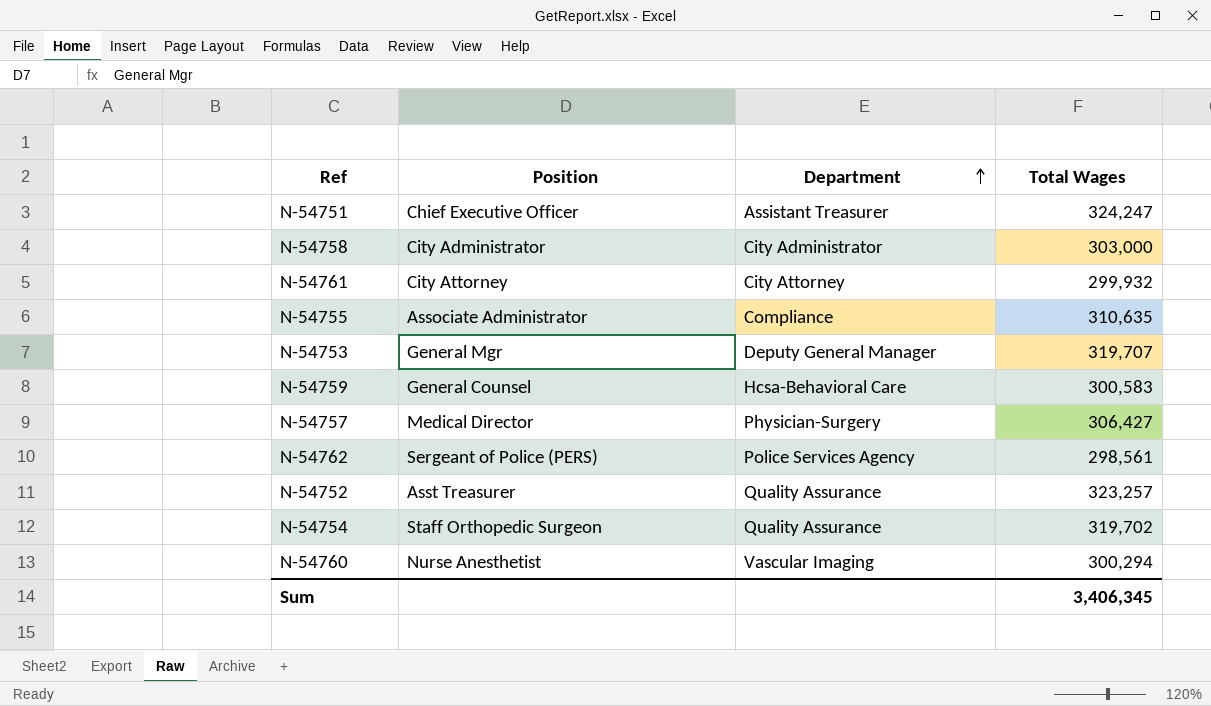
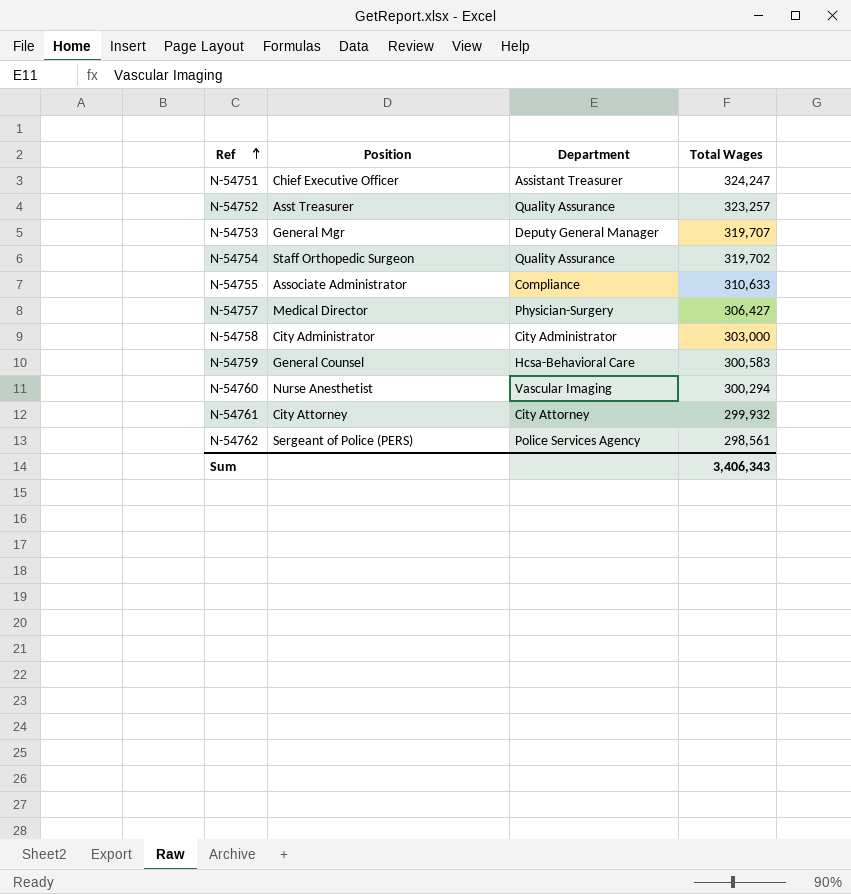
row order: Department ascending -> Ref ascending
N-54755 | Total Wages: 310,635 -> 310,633
Sum | Total Wages: 3,406,345 -> 3,406,343

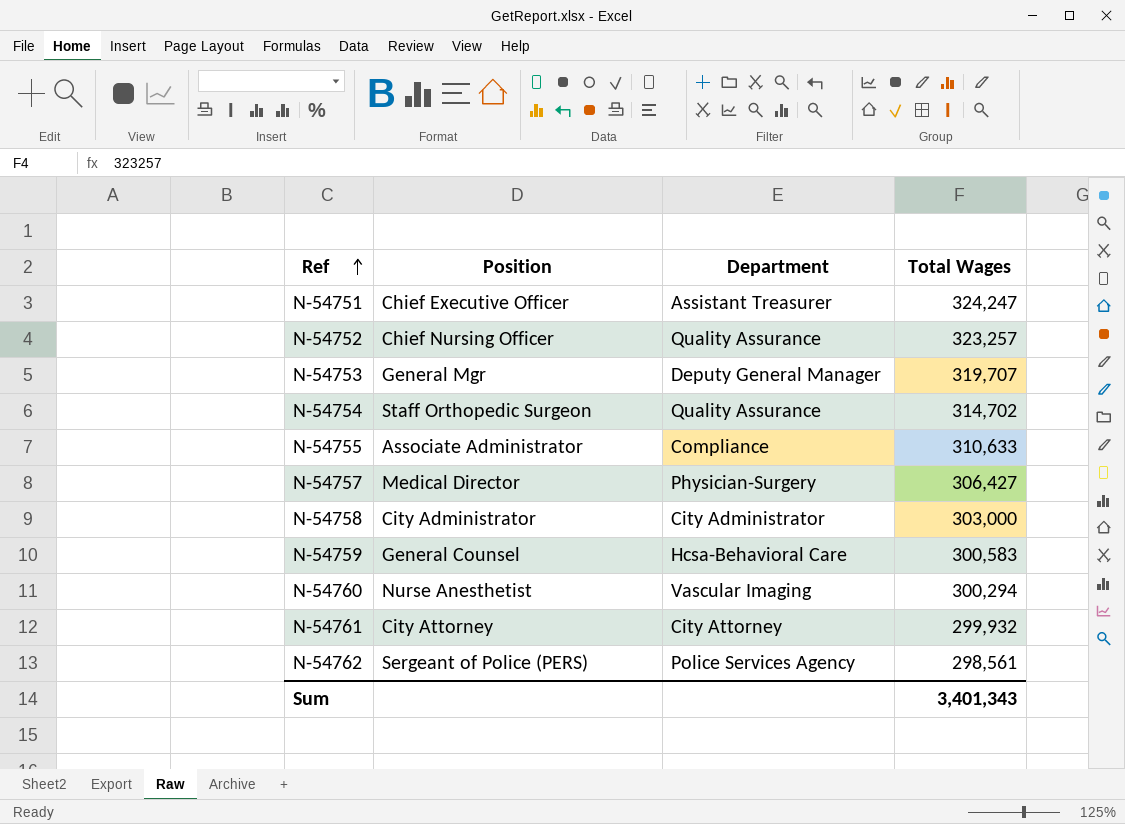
N-54752 | Position: Asst Treasurer -> Chief Nursing Officer
N-54754 | Total Wages: 319,702 -> 314,702
Sum | Total Wages: 3,406,343 -> 3,401,343

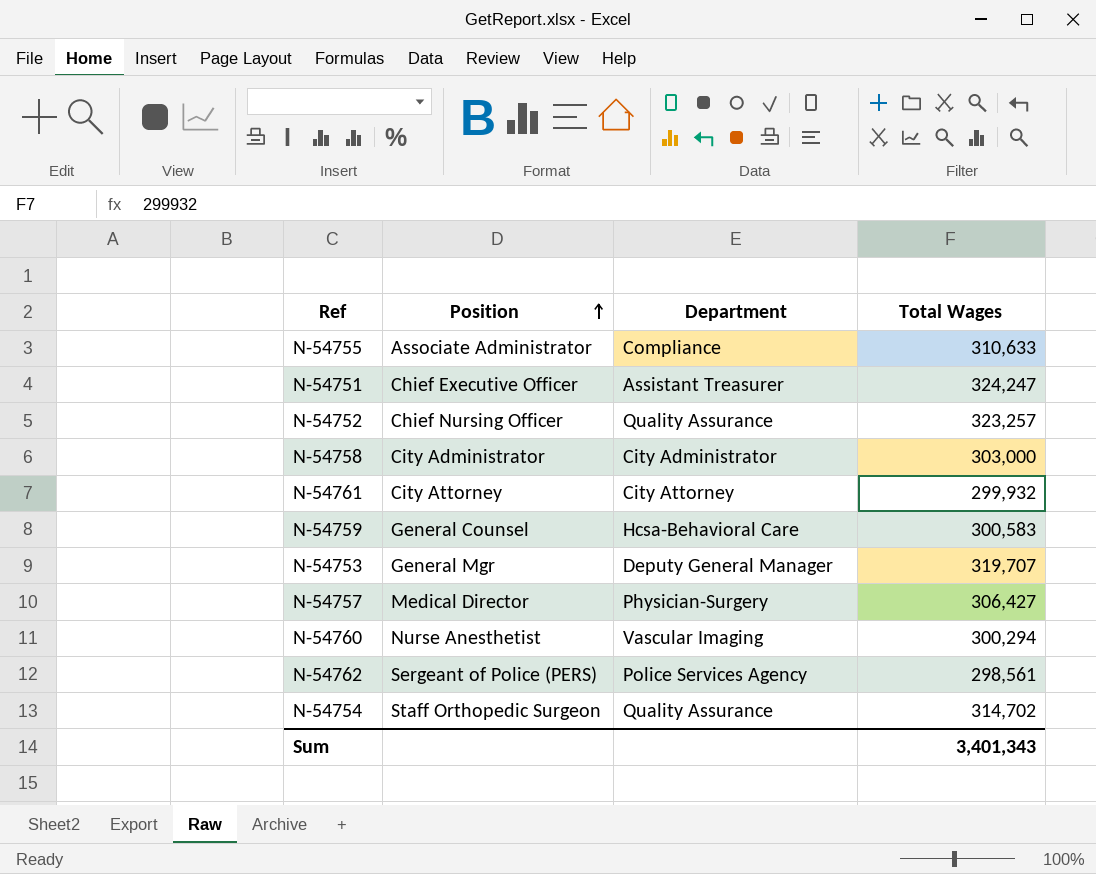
row order: Ref ascending -> Position ascending

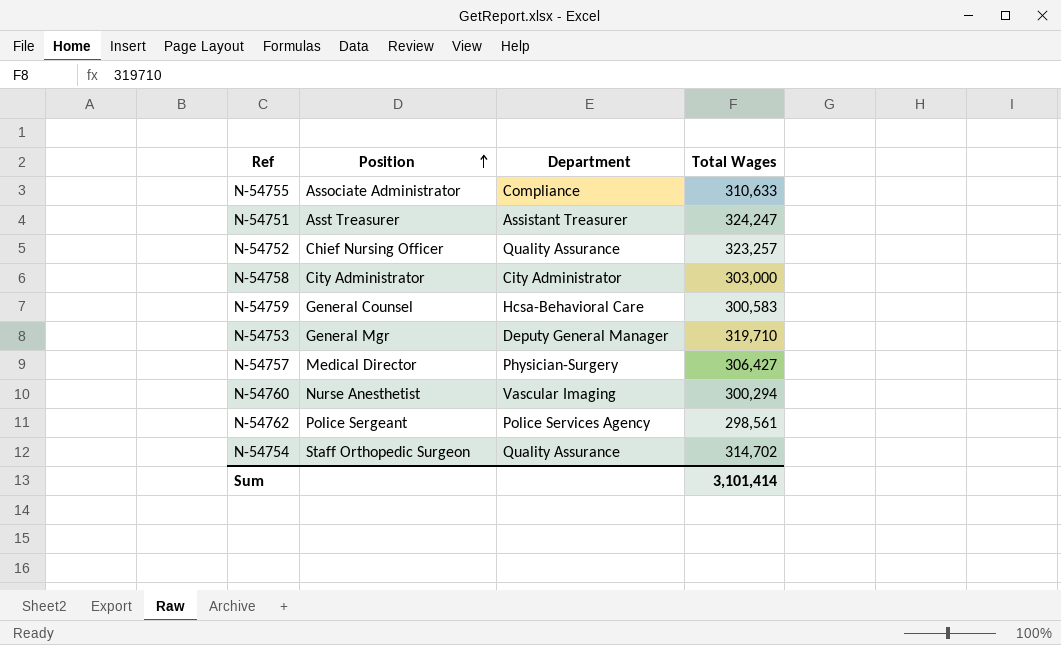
row N-54761: City Attorney | City Attorney | 299,932 -> none
N-54751 | Position: Chief Executive Officer -> Asst Treasurer
N-54753 | Total Wages: 319,707 -> 319,710
N-54762 | Position: Sergeant of Police (PERS) -> Police Sergeant
Sum | Total Wages: 3,401,343 -> 3,101,414

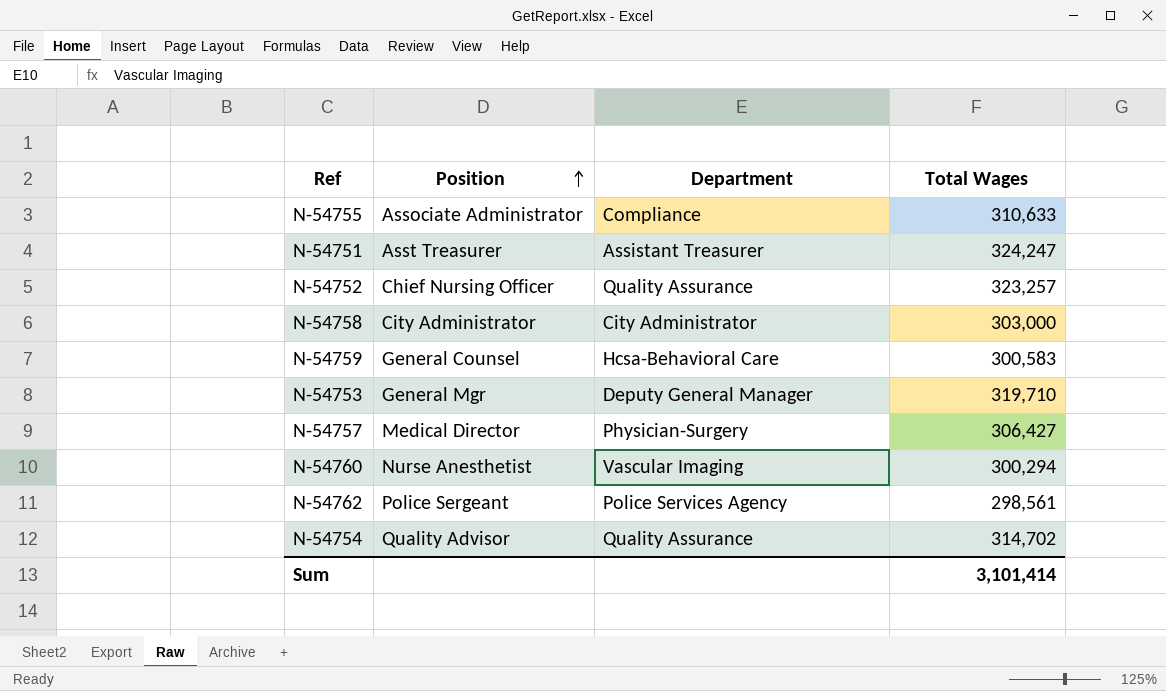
N-54754 | Position: Staff Orthopedic Surgeon -> Quality Advisor

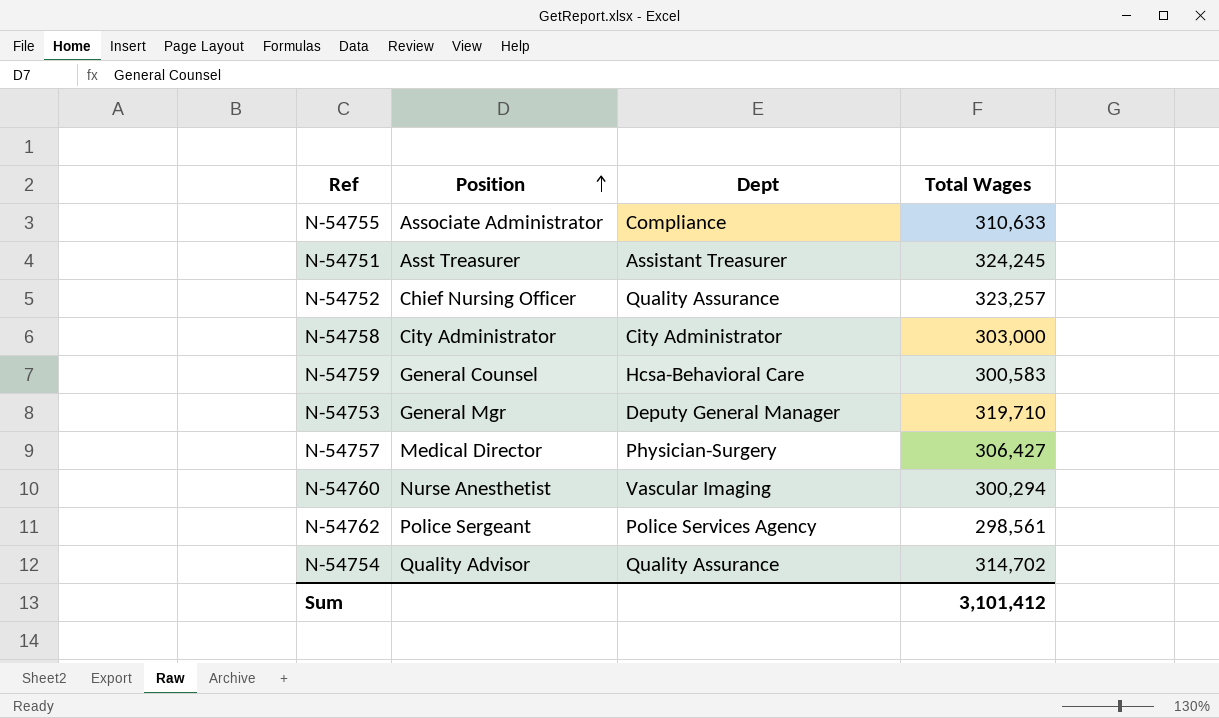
column name: Department -> Dept
N-54751 | Total Wages: 324,247 -> 324,245
Sum | Total Wages: 3,101,414 -> 3,101,412

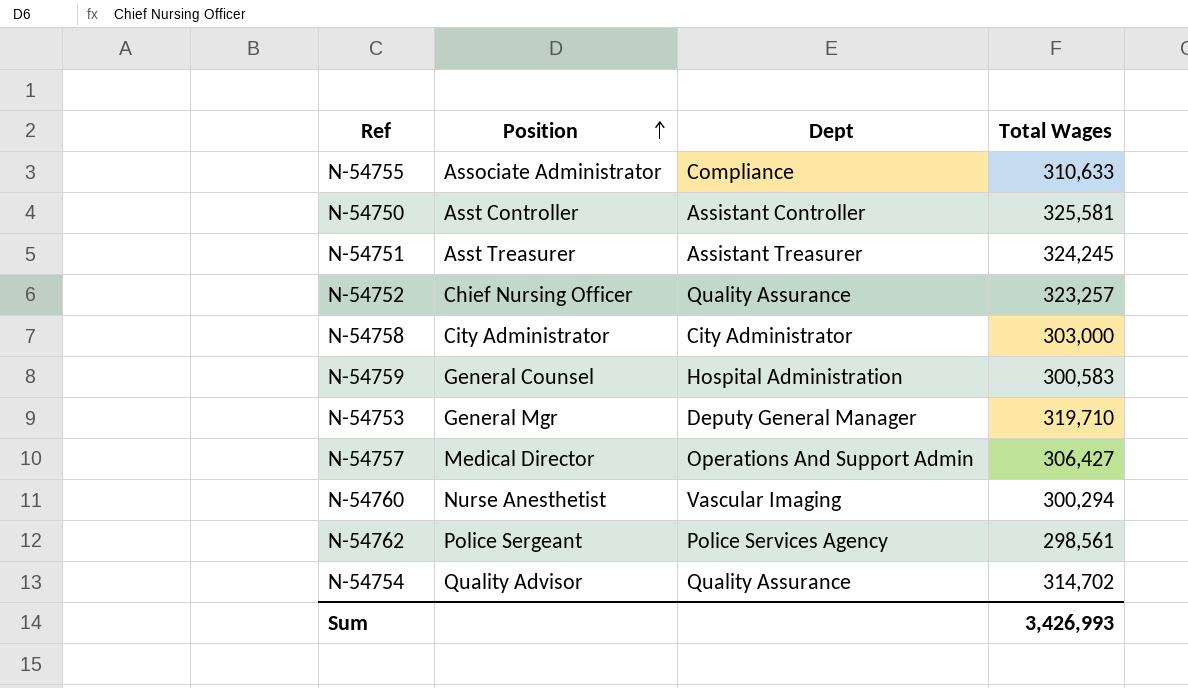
row N-54750: none -> Asst Controller | Assistant Controller | 325,581
N-54759 | Dept: Hcsa-Behavioral Care -> Hospital Administration
N-54757 | Dept: Physician-Surgery -> Operations And Support Admin
Sum | Total Wages: 3,101,412 -> 3,426,993

